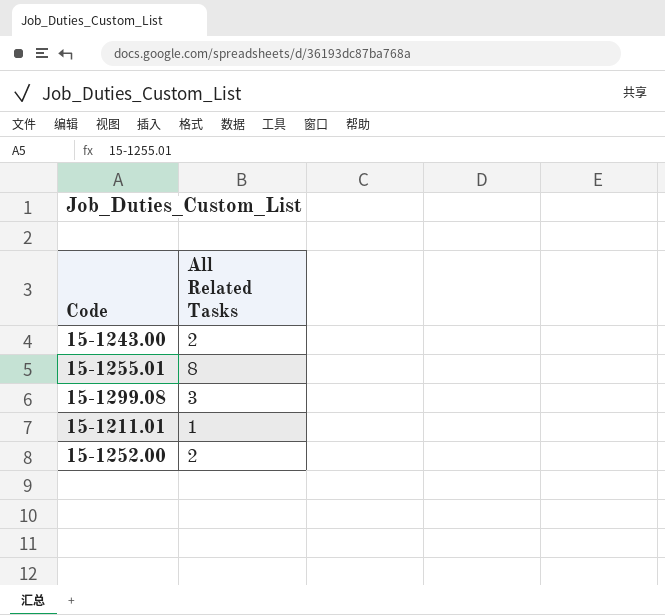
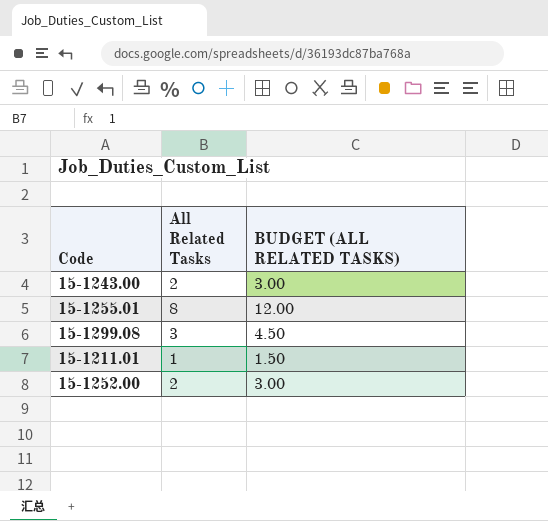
column BUDGET (ALL RELATED TASKS) | formula: none -> [All Related Tasks] * 1.5

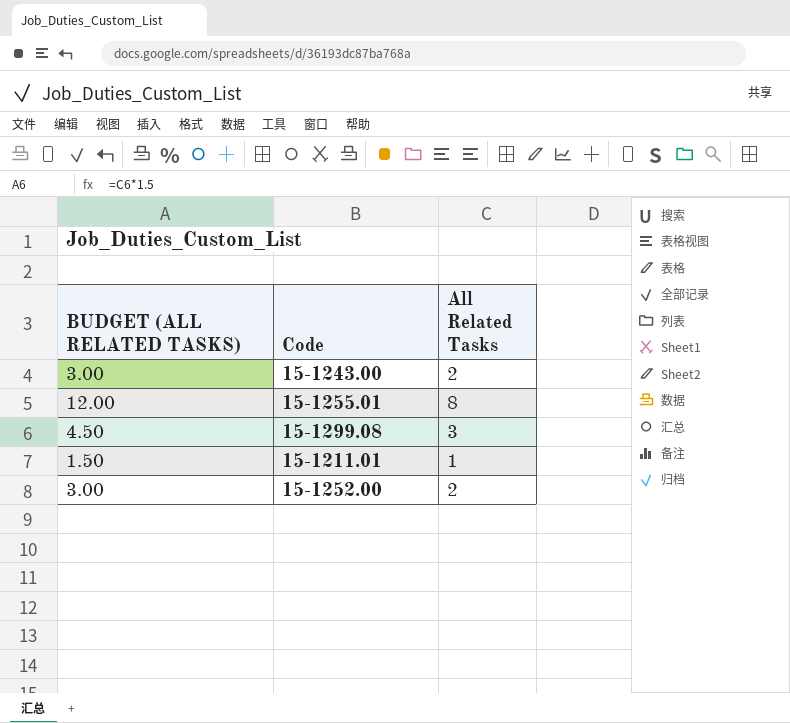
column BUDGET (ALL RELATED TASKS) | position: 3 -> 1

